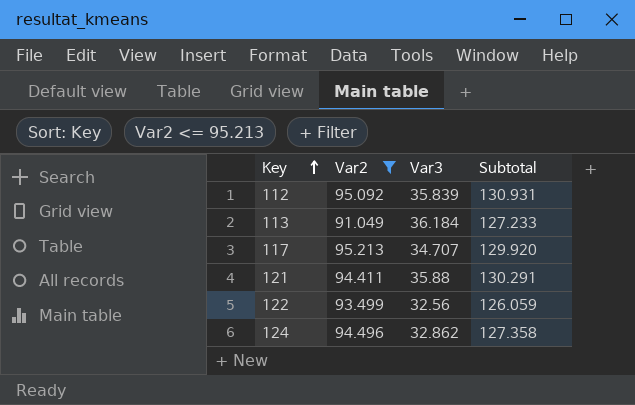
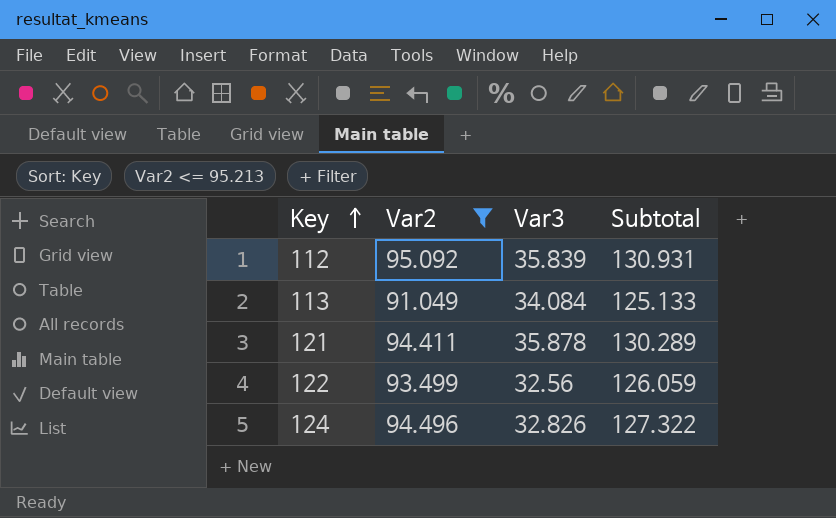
row 117: 95.213 | 34.707 | 129.920 -> none
113 | Var3: 36.184 -> 34.084
113 | Subtotal: 127.233 -> 125.133
121 | Var3: 35.88 -> 35.878
121 | Subtotal: 130.291 -> 130.289
124 | Var3: 32.862 -> 32.826
124 | Subtotal: 127.358 -> 127.322

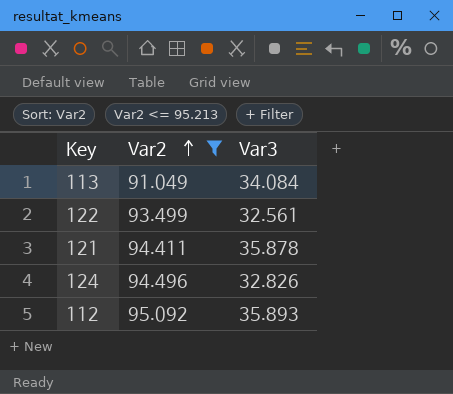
row order: Key ascending -> Var2 ascending
column Subtotal | formula: [Var2] + [Var3] -> none
122 | Var3: 32.56 -> 32.561
112 | Var3: 35.839 -> 35.893

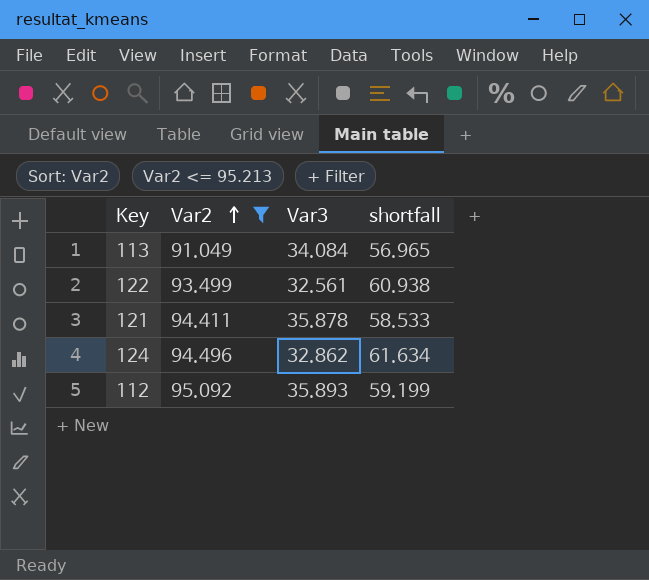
column shortfall | formula: none -> [Var2] - [Var3]
124 | Var3: 32.826 -> 32.862

